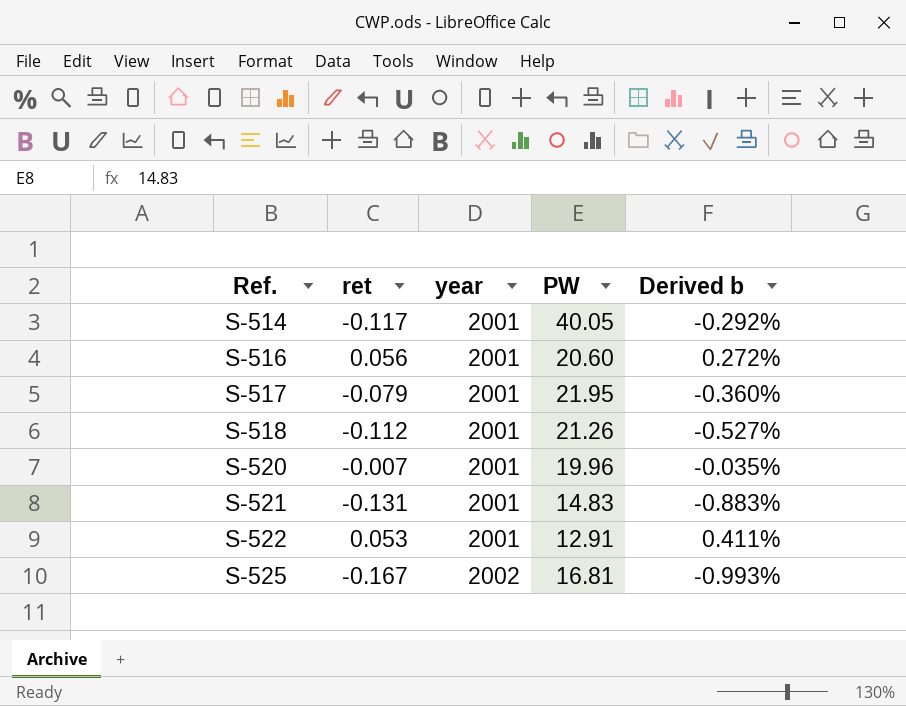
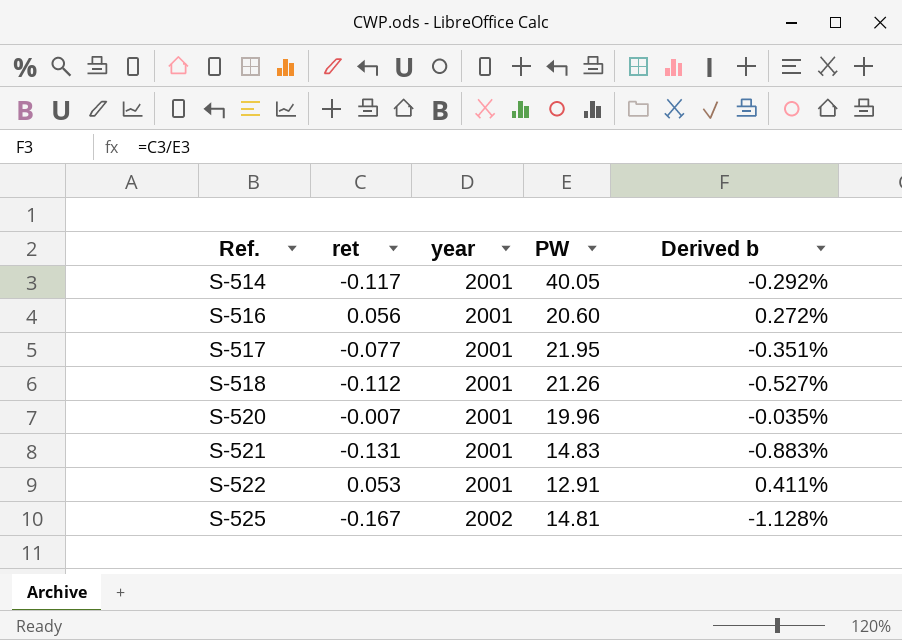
S-517 | ret: -0.079 -> -0.077
S-517 | Derived b: -0.360% -> -0.351%
S-525 | PW: 16.81 -> 14.81
S-525 | Derived b: -0.993% -> -1.128%

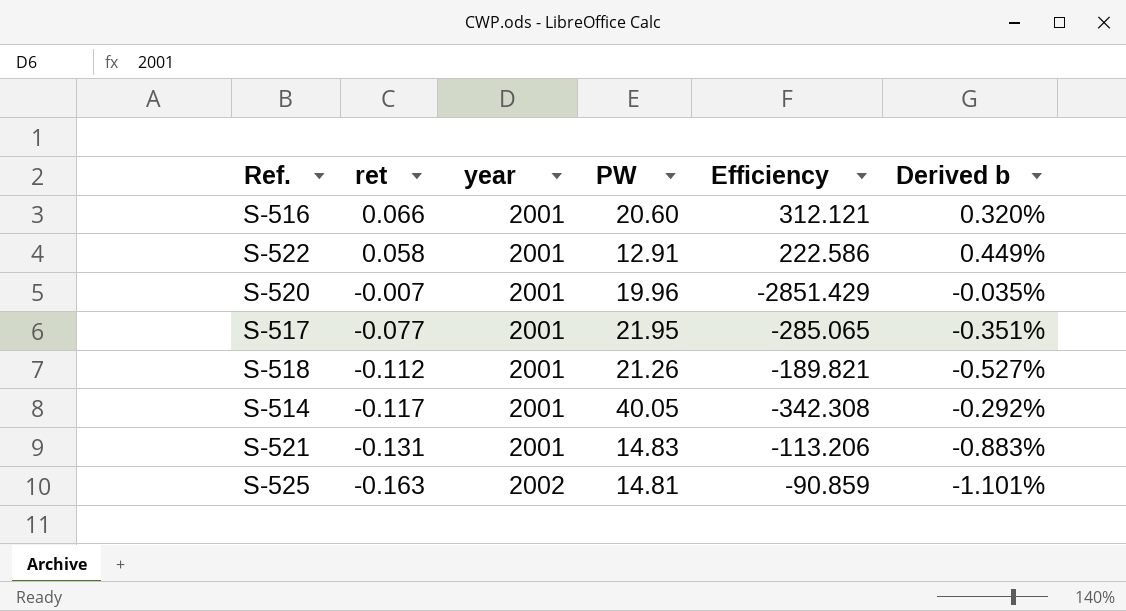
row order: Ref. ascending -> ret descending
column Efficiency | formula: none -> [PW] / [ret]
S-516 | ret: 0.056 -> 0.066
S-516 | Derived b: 0.272% -> 0.320%
S-522 | ret: 0.053 -> 0.058
S-522 | Derived b: 0.411% -> 0.449%
S-525 | ret: -0.167 -> -0.163
S-525 | Derived b: -1.128% -> -1.101%

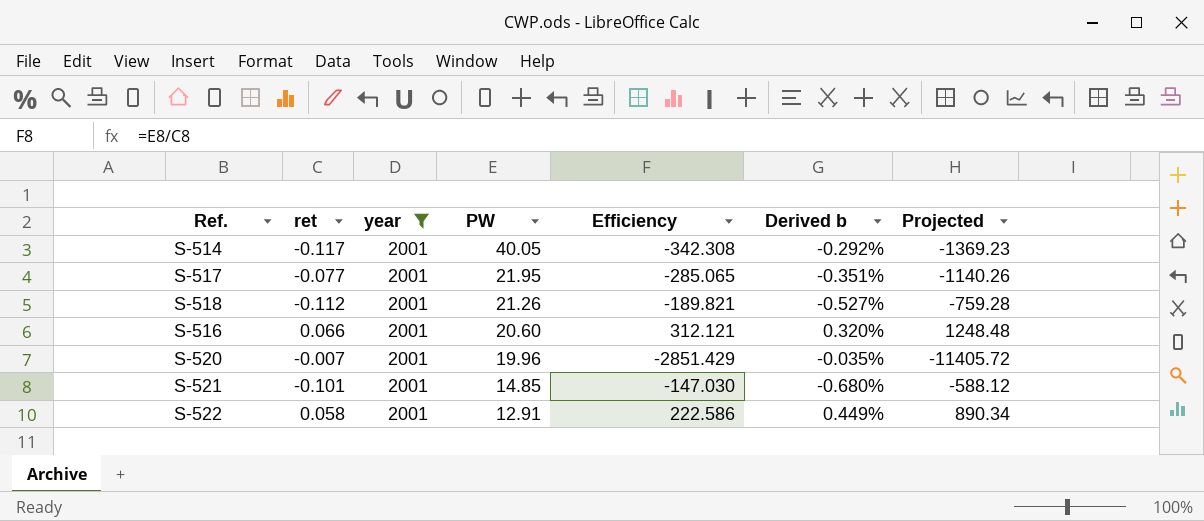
filter: none -> year = 2001
row order: ret descending -> PW descending
column Projected | formula: none -> [Efficiency] * 4
S-521 | ret: -0.131 -> -0.101
S-521 | PW: 14.83 -> 14.85
S-521 | Efficiency: -113.206 -> -147.030
S-521 | Derived b: -0.883% -> -0.680%

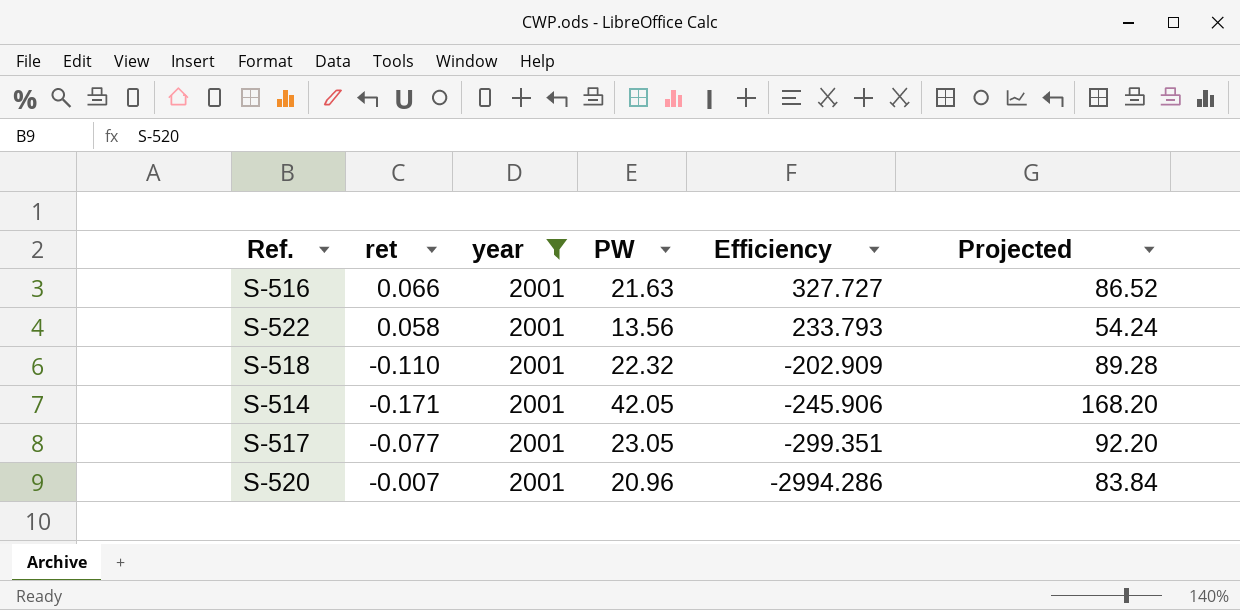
row order: PW descending -> Efficiency descending
column Derived b | formula: [ret] / [PW] -> none
column Projected | formula: [Efficiency] * 4 -> [PW] * 4
row S-521: -0.101 | 2001 | 14.85 | -147.030 | -0.680% | -588.12 -> none
S-516 | PW: 20.60 -> 21.63
S-516 | Efficiency: 312.121 -> 327.727
S-522 | PW: 12.91 -> 13.56
S-522 | Efficiency: 222.586 -> 233.793
S-518 | ret: -0.112 -> -0.110
S-518 | PW: 21.26 -> 22.32
S-518 | Efficiency: -189.821 -> -202.909
S-514 | ret: -0.117 -> -0.171
S-514 | PW: 40.05 -> 42.05
S-514 | Efficiency: -342.308 -> -245.906
S-517 | PW: 21.95 -> 23.05
S-517 | Efficiency: -285.065 -> -299.351
S-520 | PW: 19.96 -> 20.96
S-520 | Efficiency: -2851.429 -> -2994.286

